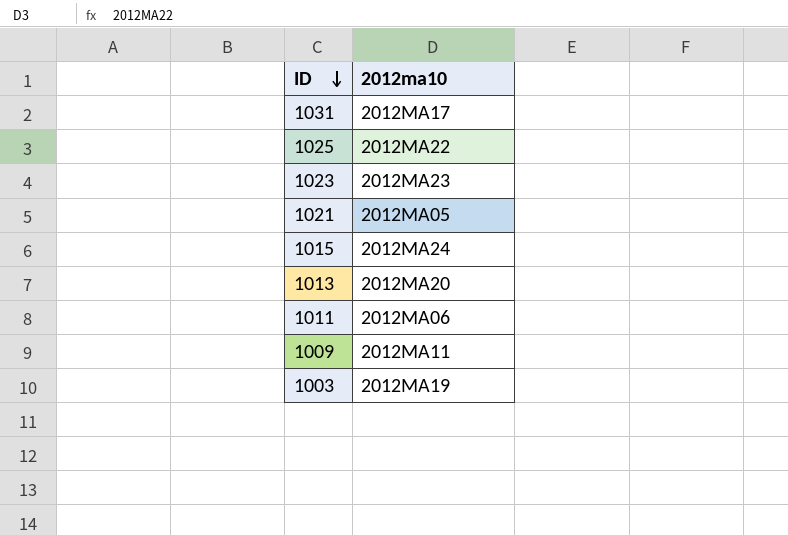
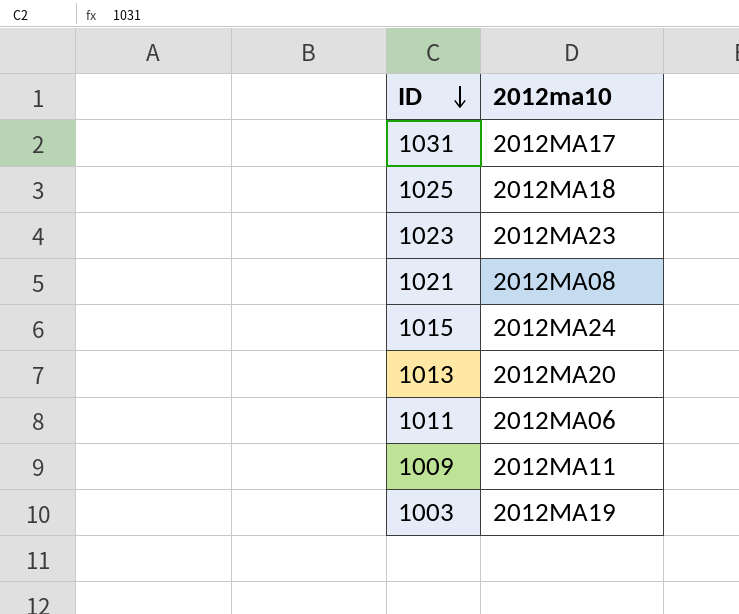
1025 | 2012ma10: 2012MA22 -> 2012MA18
1021 | 2012ma10: 2012MA05 -> 2012MA08

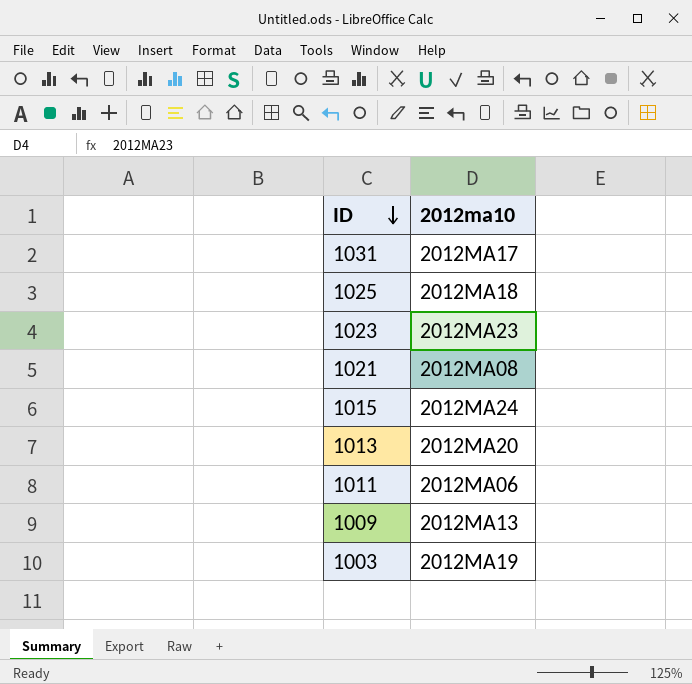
1009 | 2012ma10: 2012MA11 -> 2012MA13

